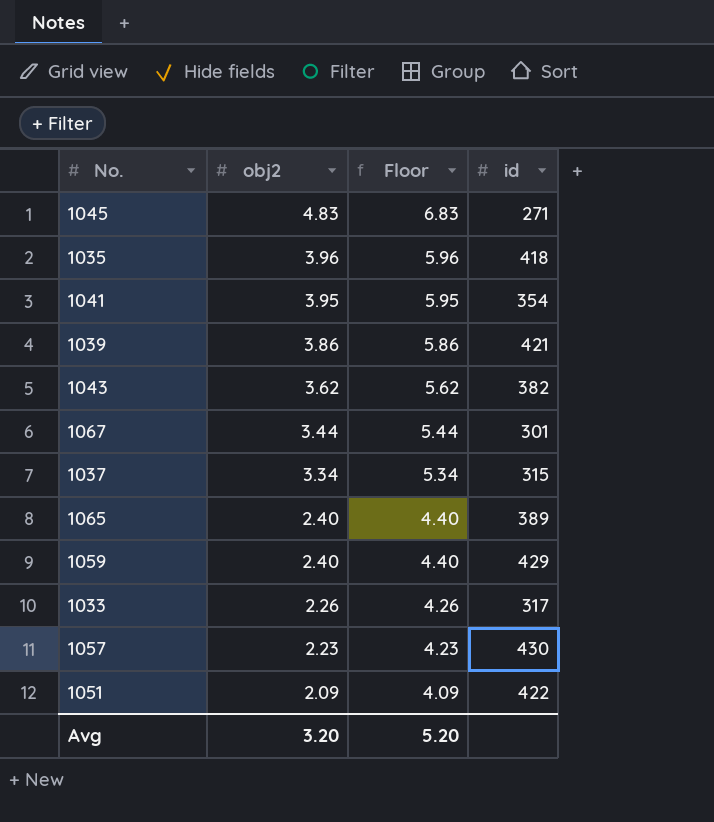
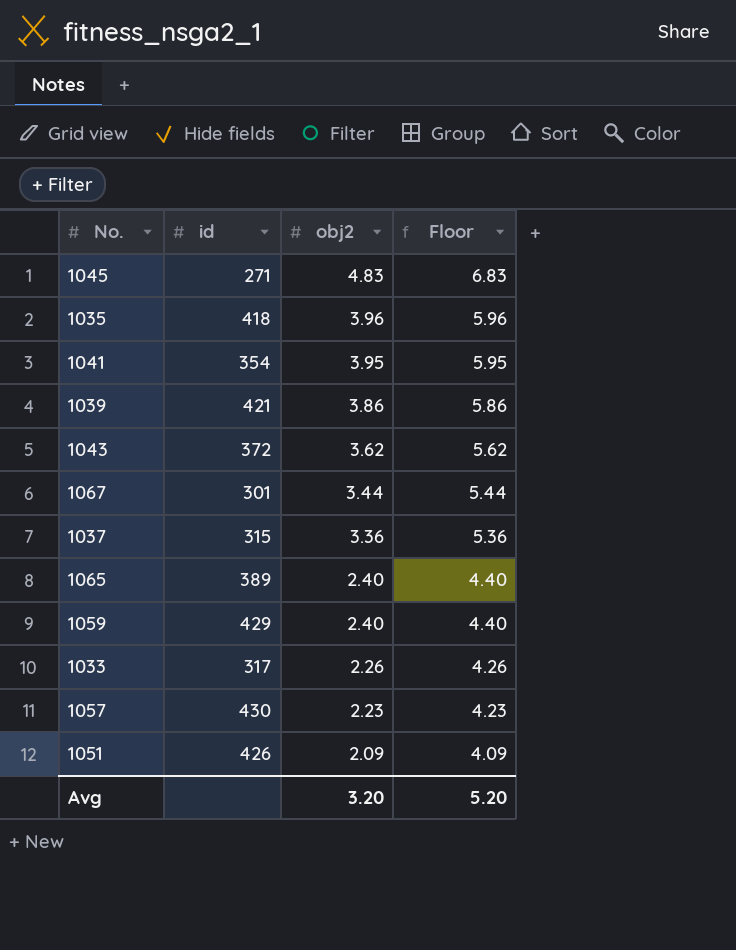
column id | position: 4 -> 2
1043 | id: 382 -> 372
1037 | obj2: 3.34 -> 3.36
1037 | Floor: 5.34 -> 5.36
1051 | id: 422 -> 426

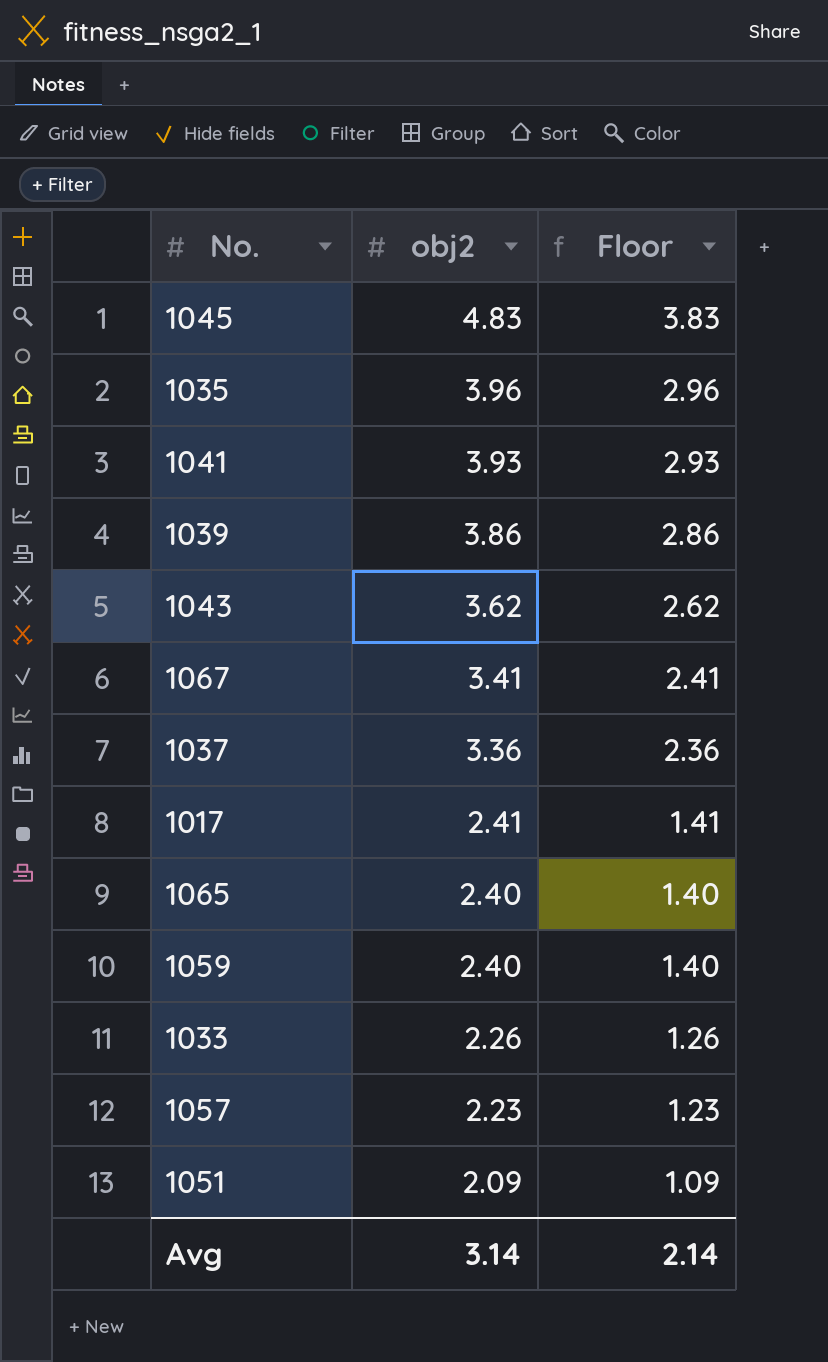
column id | position: 2 -> none
column Floor | formula: [obj2] + 2 -> [obj2] - 1
1041 | obj2: 3.95 -> 3.93
1067 | obj2: 3.44 -> 3.41
row 1017: none -> 2.41 | 1.41
Avg | obj2: 3.20 -> 3.14
Avg | Floor: 5.20 -> 2.14

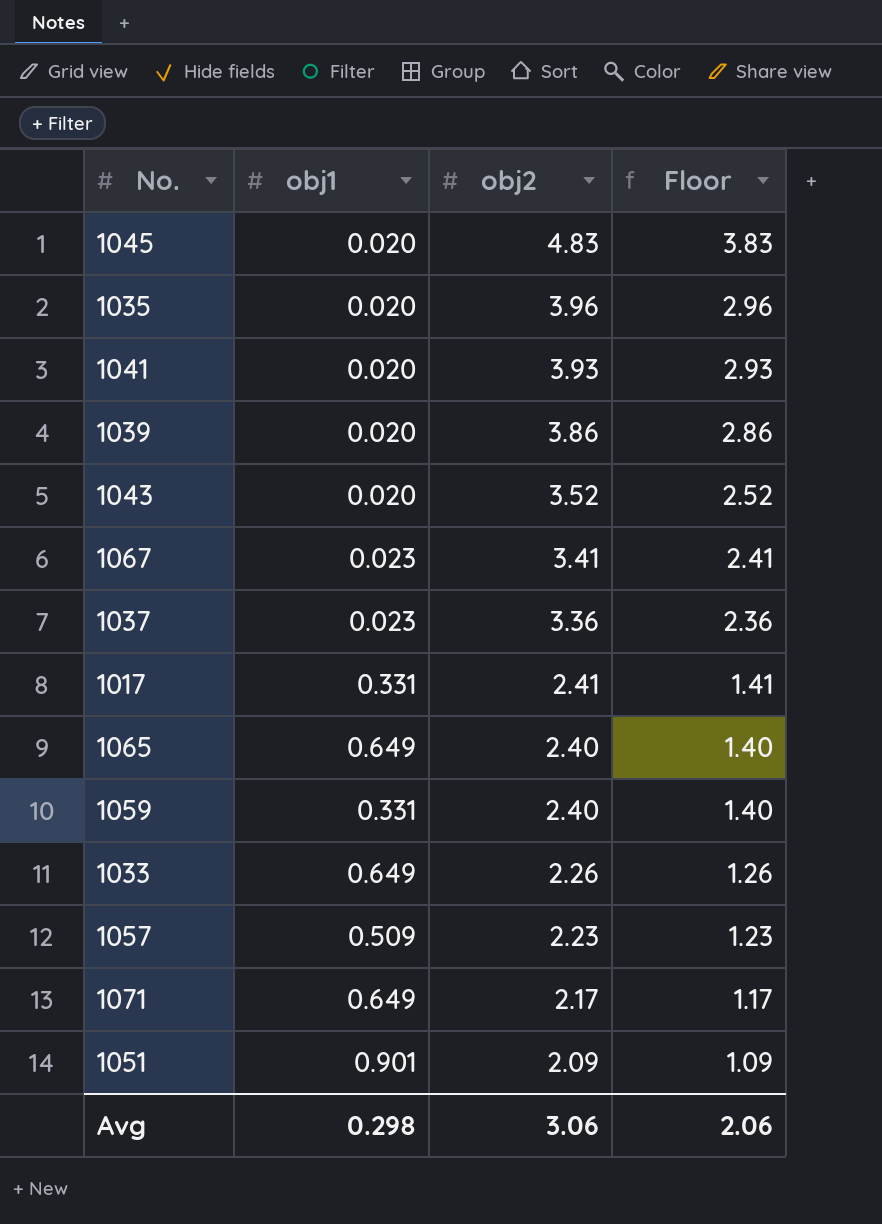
column obj1 | position: none -> 2
1043 | obj2: 3.62 -> 3.52
1043 | Floor: 2.62 -> 2.52
row 1071: none -> 0.649 | 2.17 | 1.17
Avg | obj2: 3.14 -> 3.06
Avg | Floor: 2.14 -> 2.06

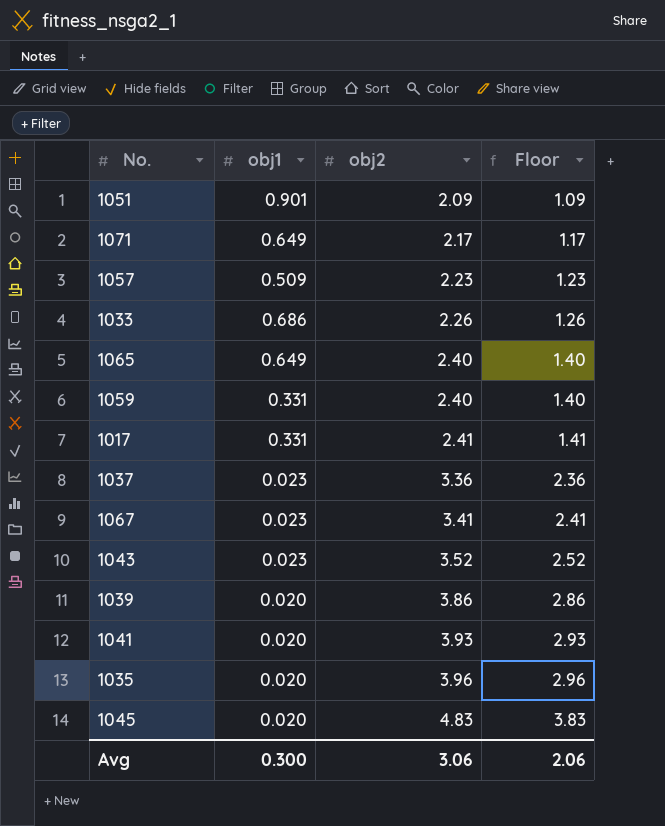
row order: obj2 descending -> obj2 ascending
1033 | obj1: 0.649 -> 0.686
1043 | obj1: 0.020 -> 0.023
Avg | obj1: 0.298 -> 0.300

